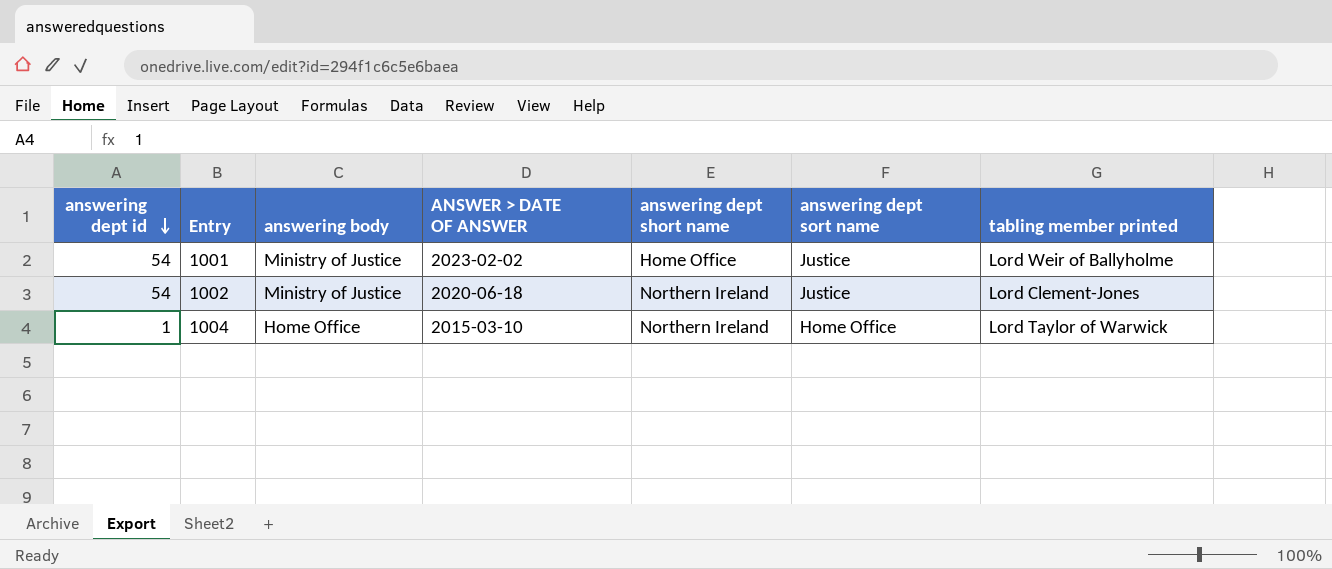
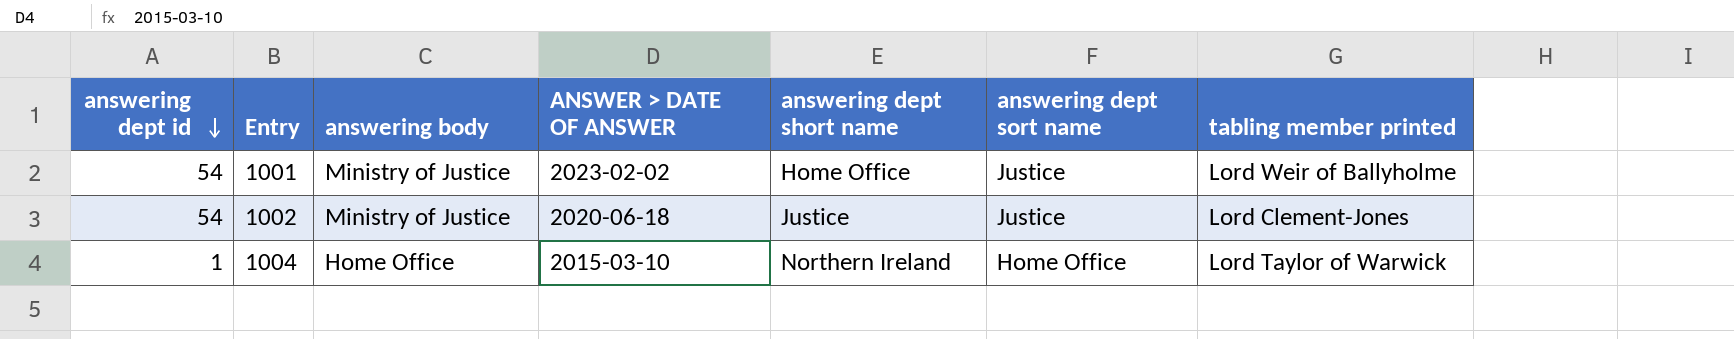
1002 | answering dept short name: Northern Ireland -> Justice

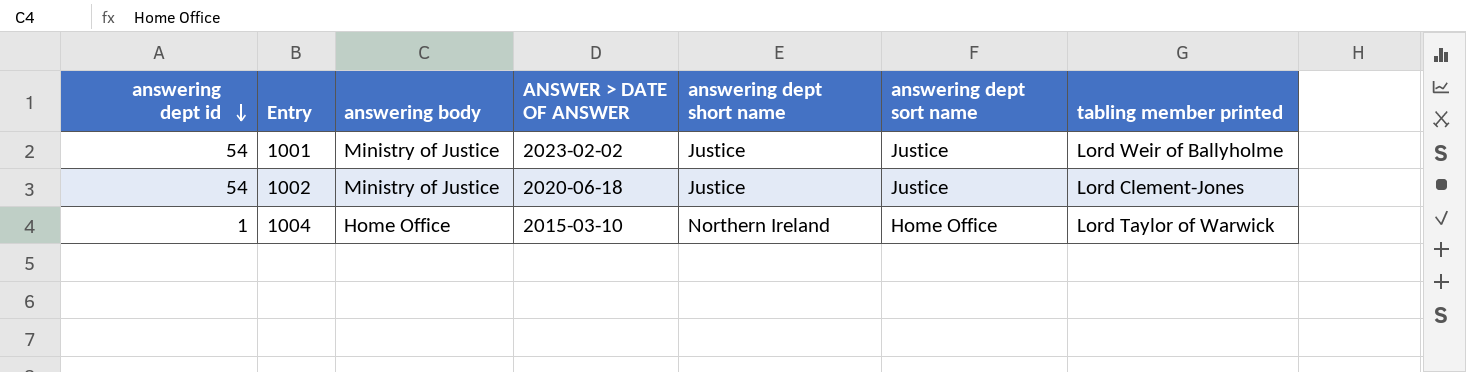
1001 | answering dept short name: Home Office -> Justice

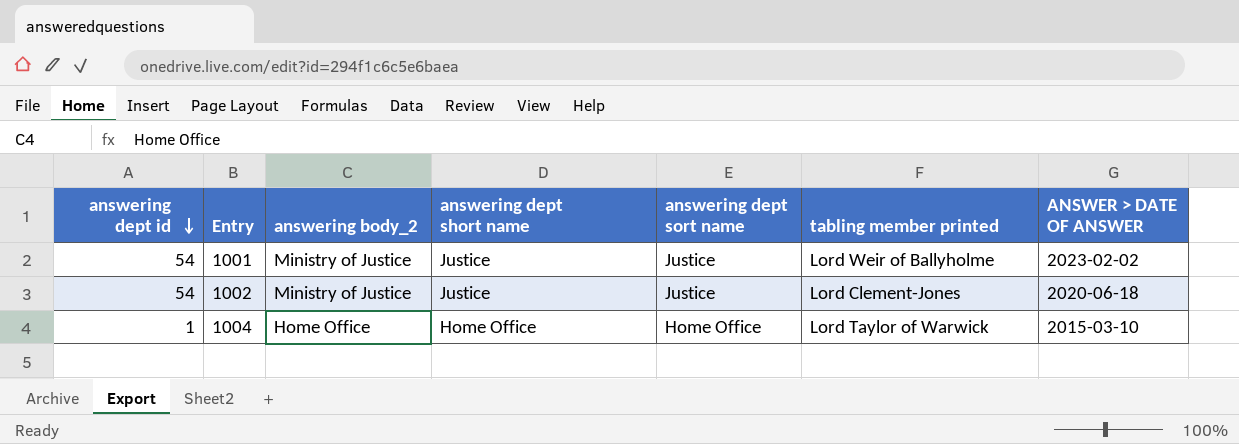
column name: answering body -> answering body_2
column ANSWER > DATE OF ANSWER | position: 4 -> 7
1004 | answering dept short name: Northern Ireland -> Home Office

